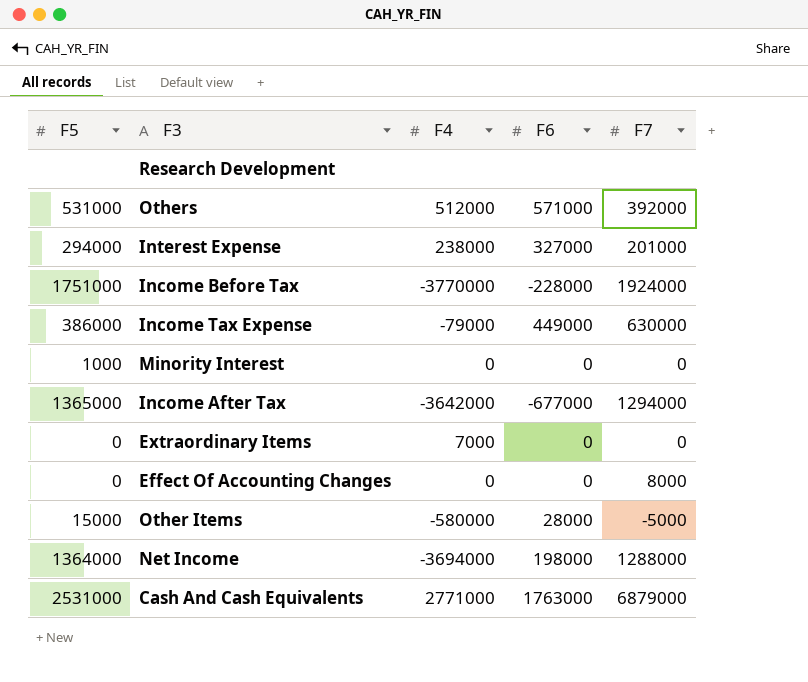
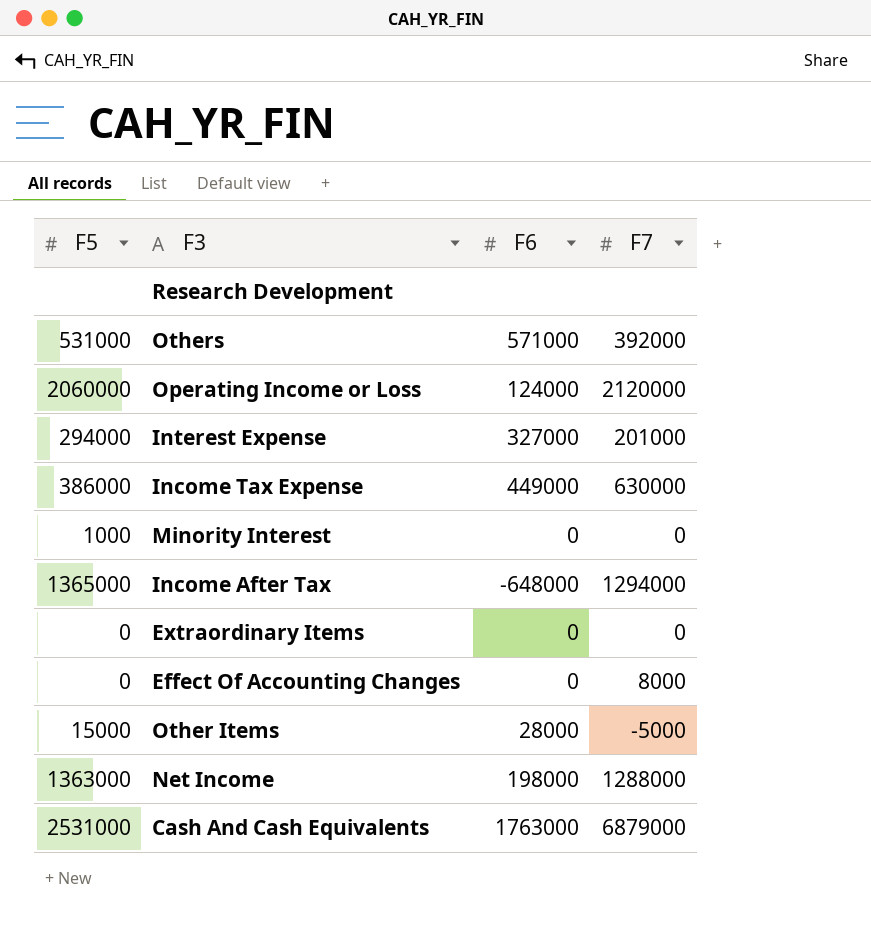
column F4 | position: 3 -> none
row Income Before Tax: 1751000 | -3770000 | -228000 | 1924000 -> none
row Operating Income or Loss: none -> 2060000 | 124000 | 2120000
Income After Tax | F6: -677000 -> -648000
Net Income | F5: 1364000 -> 1363000

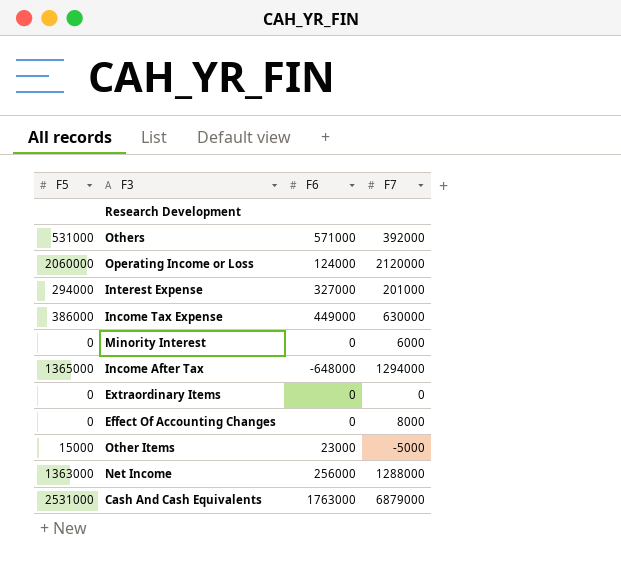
Minority Interest | F5: 1000 -> 0
Minority Interest | F7: 0 -> 6000
Other Items | F6: 28000 -> 23000
Net Income | F6: 198000 -> 256000

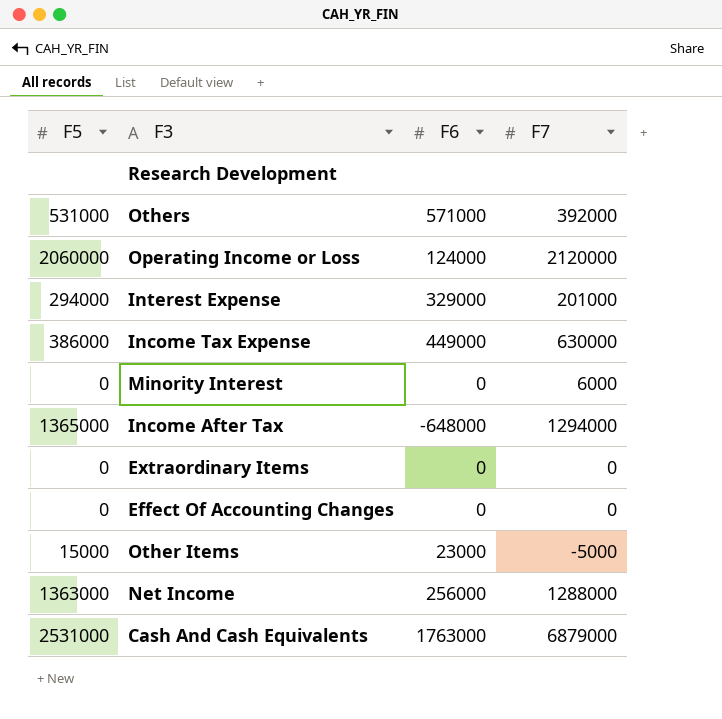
Interest Expense | F6: 327000 -> 329000
Effect Of Accounting Changes | F7: 8000 -> 0

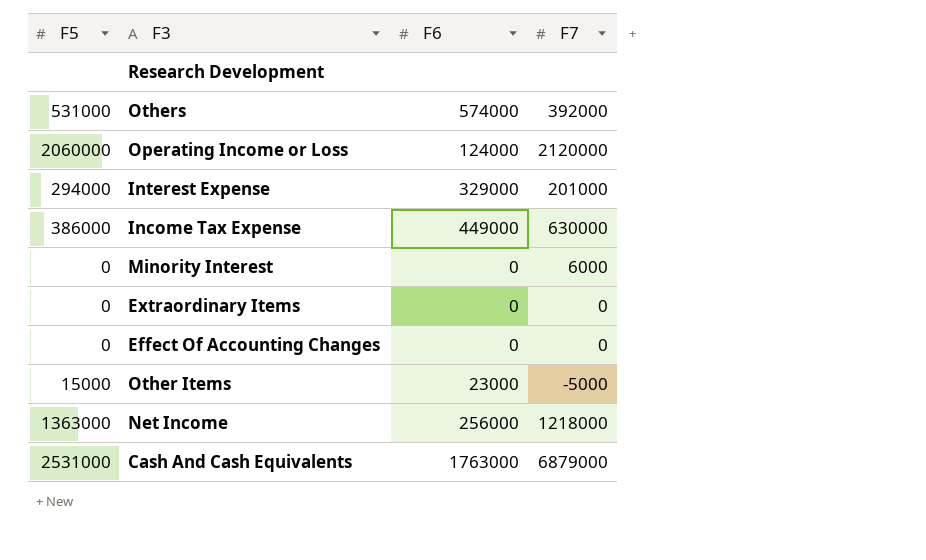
row Income After Tax: 1365000 | -648000 | 1294000 -> none
Others | F6: 571000 -> 574000
Net Income | F7: 1288000 -> 1218000

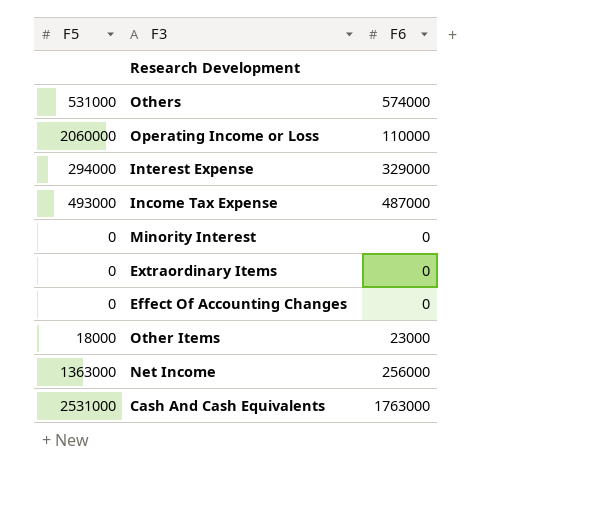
column F7 | position: 4 -> none
Operating Income or Loss | F6: 124000 -> 110000
Income Tax Expense | F5: 386000 -> 493000
Income Tax Expense | F6: 449000 -> 487000
Other Items | F5: 15000 -> 18000

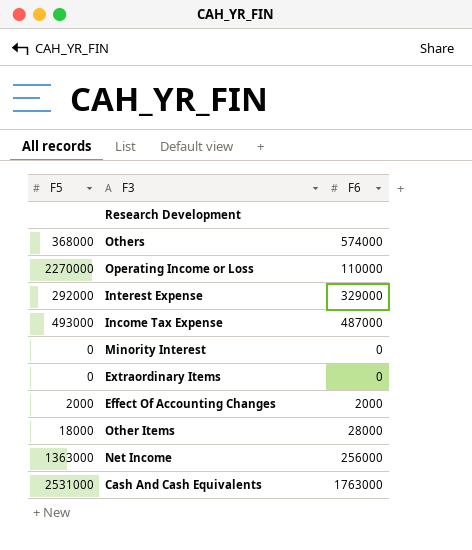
Others | F5: 531000 -> 368000
Operating Income or Loss | F5: 2060000 -> 2270000
Interest Expense | F5: 294000 -> 292000
Effect Of Accounting Changes | F5: 0 -> 2000
Effect Of Accounting Changes | F6: 0 -> 2000
Other Items | F6: 23000 -> 28000

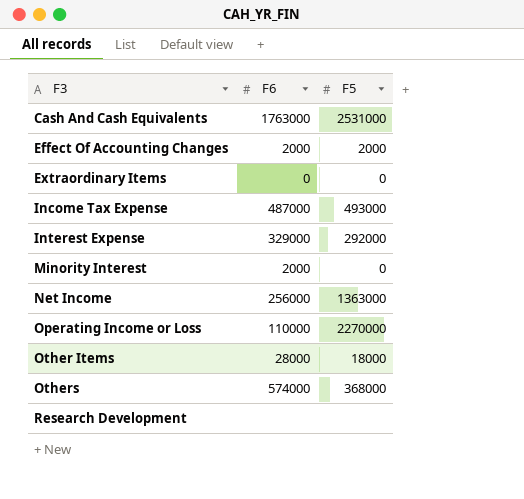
row order: none -> F3 ascending
column F5 | position: 1 -> 3
Minority Interest | F6: 0 -> 2000

